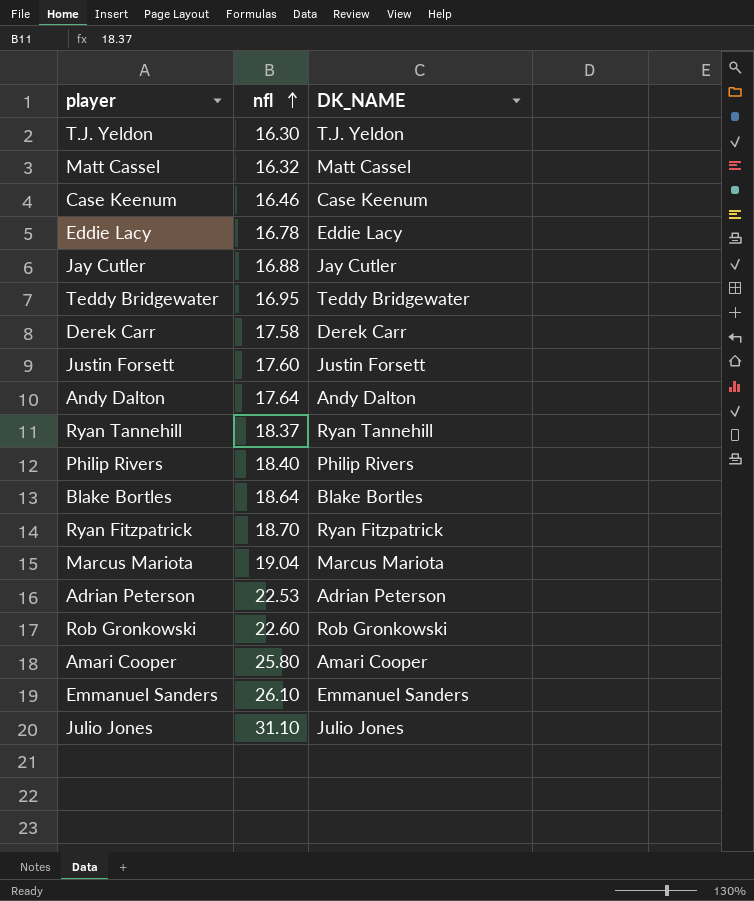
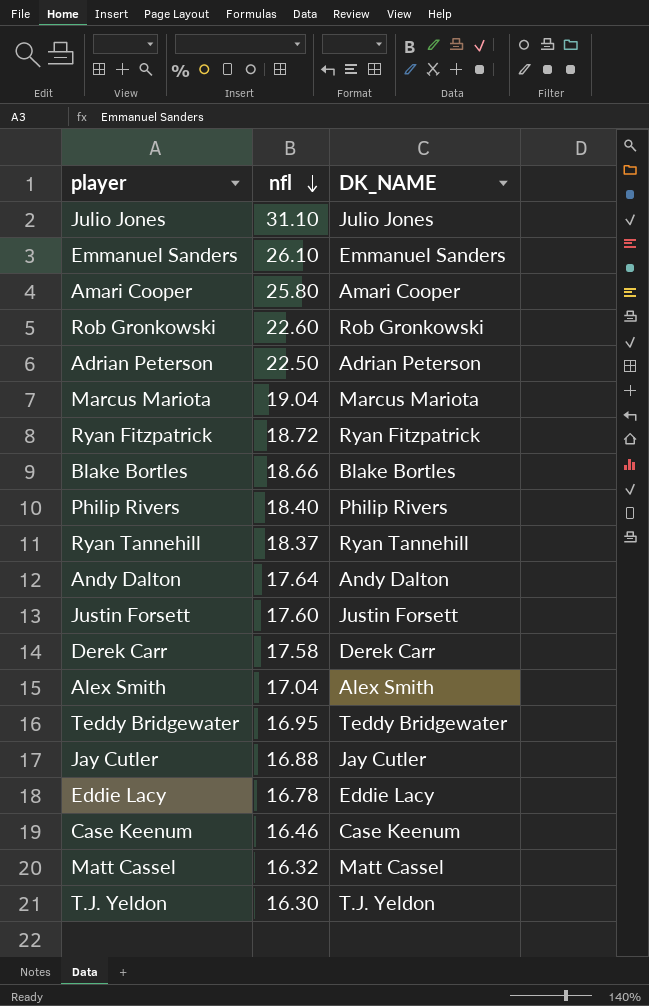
row order: nfl ascending -> nfl descending
Adrian Peterson | nfl: 22.53 -> 22.50
Ryan Fitzpatrick | nfl: 18.70 -> 18.72
Blake Bortles | nfl: 18.64 -> 18.66
row Alex Smith: none -> 17.04 | Alex Smith

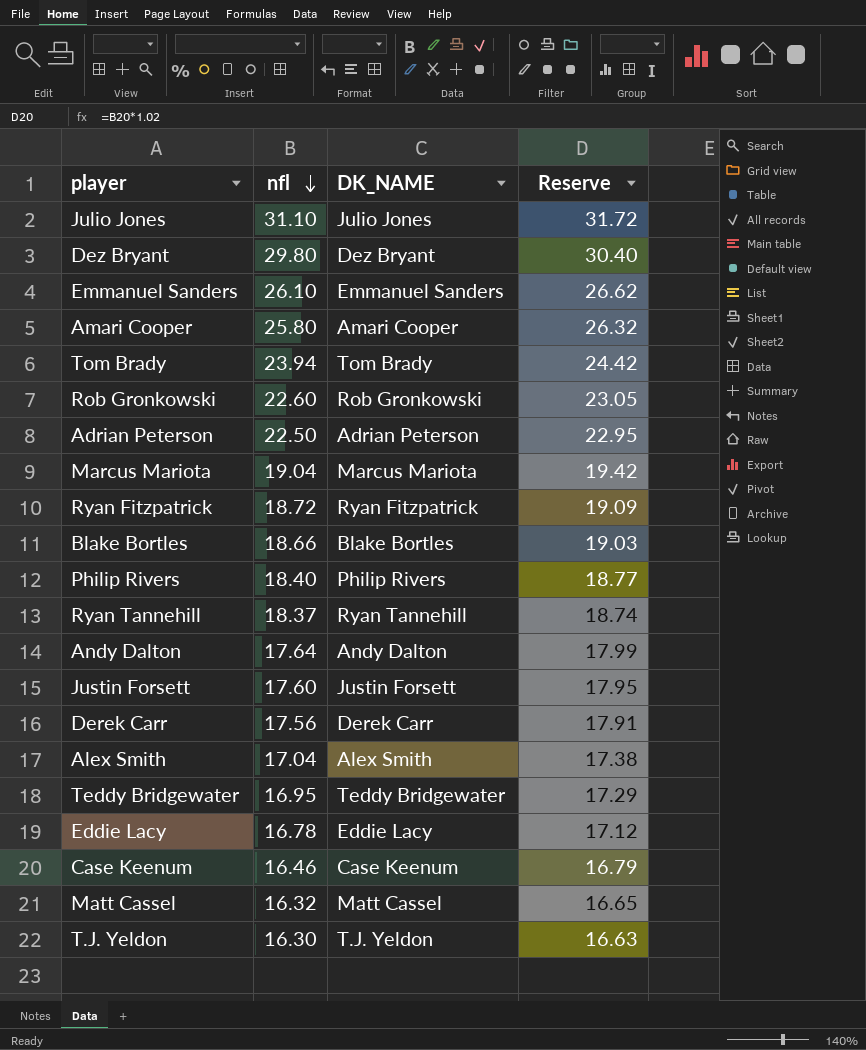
column Reserve | formula: none -> [nfl] * 1.02
row Jay Cutler: 16.88 | Jay Cutler -> none
row Dez Bryant: none -> 29.80 | Dez Bryant | 30.40
row Tom Brady: none -> 23.94 | Tom Brady | 24.42
Derek Carr | nfl: 17.58 -> 17.56

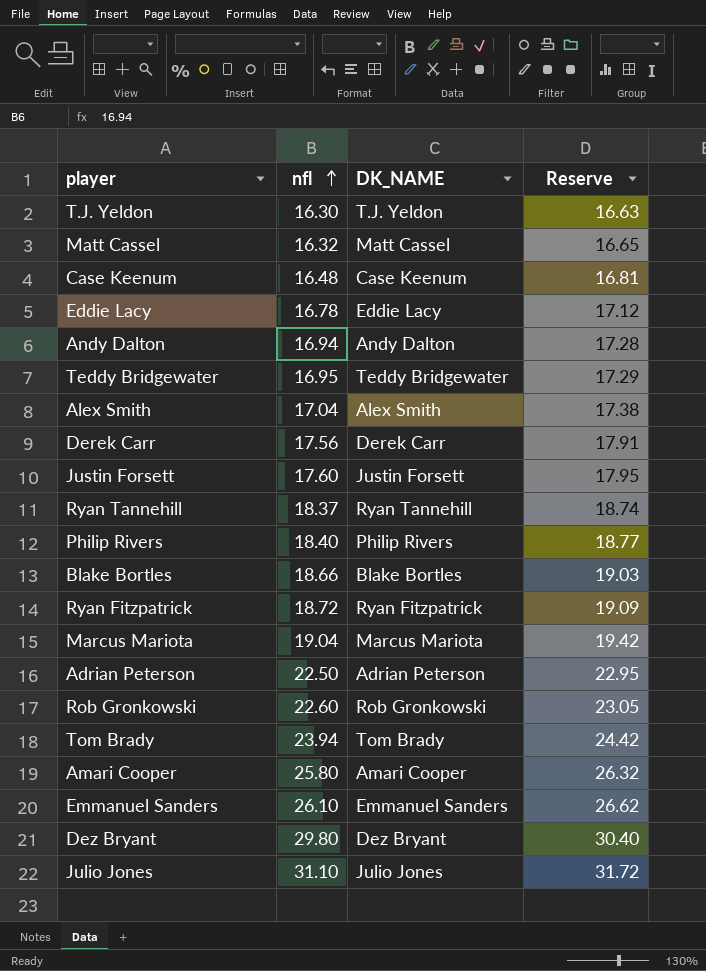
row order: nfl descending -> nfl ascending
Case Keenum | nfl: 16.46 -> 16.48
Case Keenum | Reserve: 16.79 -> 16.81
Andy Dalton | nfl: 17.64 -> 16.94
Andy Dalton | Reserve: 17.99 -> 17.28

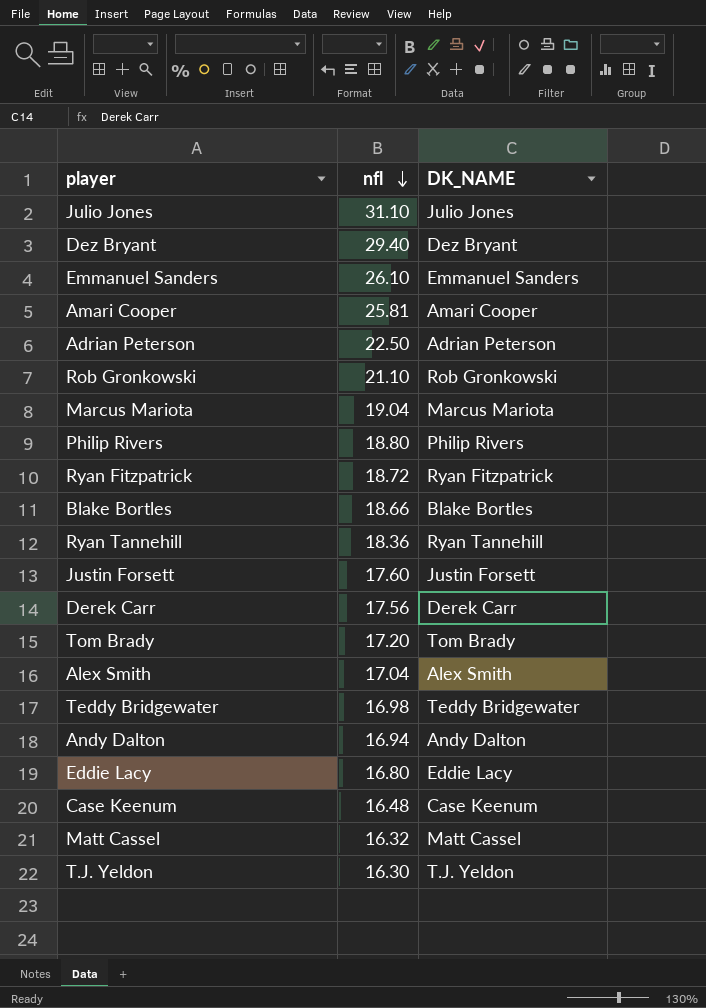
row order: nfl ascending -> nfl descending
column Reserve | formula: [nfl] * 1.02 -> none
Dez Bryant | nfl: 29.80 -> 29.40
Amari Cooper | nfl: 25.80 -> 25.81
Rob Gronkowski | nfl: 22.60 -> 21.10
Philip Rivers | nfl: 18.40 -> 18.80
Ryan Tannehill | nfl: 18.37 -> 18.36
Tom Brady | nfl: 23.94 -> 17.20
Teddy Bridgewater | nfl: 16.95 -> 16.98
Eddie Lacy | nfl: 16.78 -> 16.80

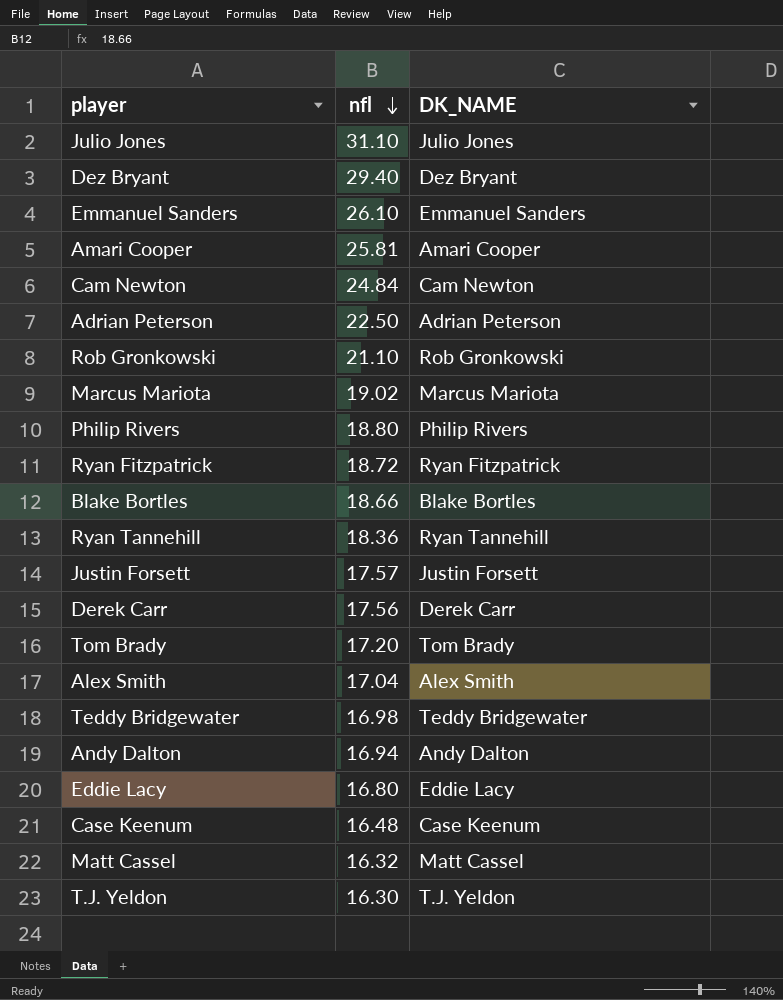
row Cam Newton: none -> 24.84 | Cam Newton
Marcus Mariota | nfl: 19.04 -> 19.02
Justin Forsett | nfl: 17.60 -> 17.57

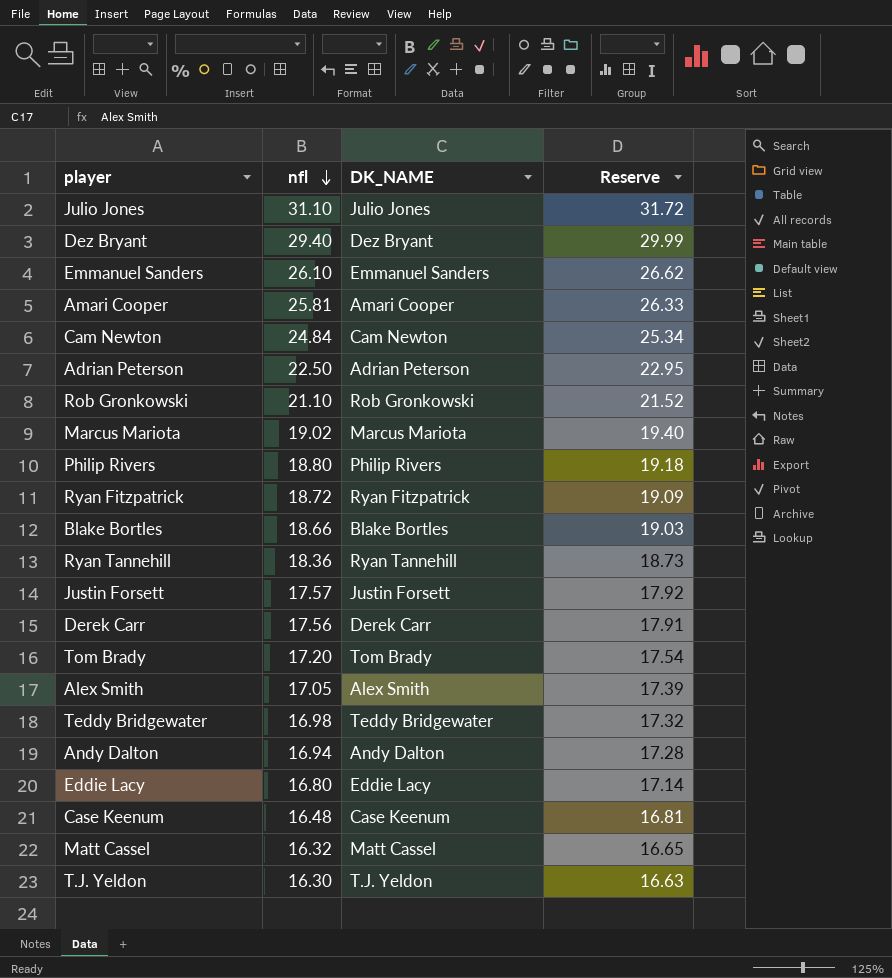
column Reserve | formula: none -> [nfl] * 1.02
Alex Smith | nfl: 17.04 -> 17.05

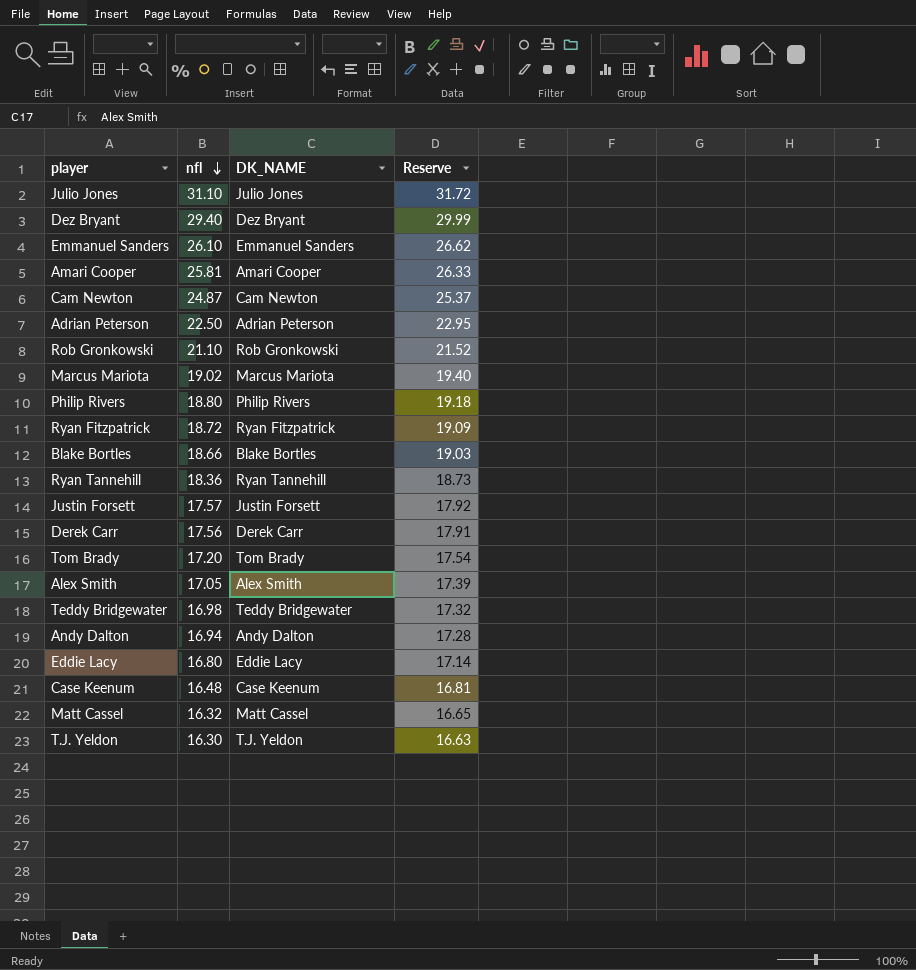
Cam Newton | nfl: 24.84 -> 24.87
Cam Newton | Reserve: 25.34 -> 25.37

